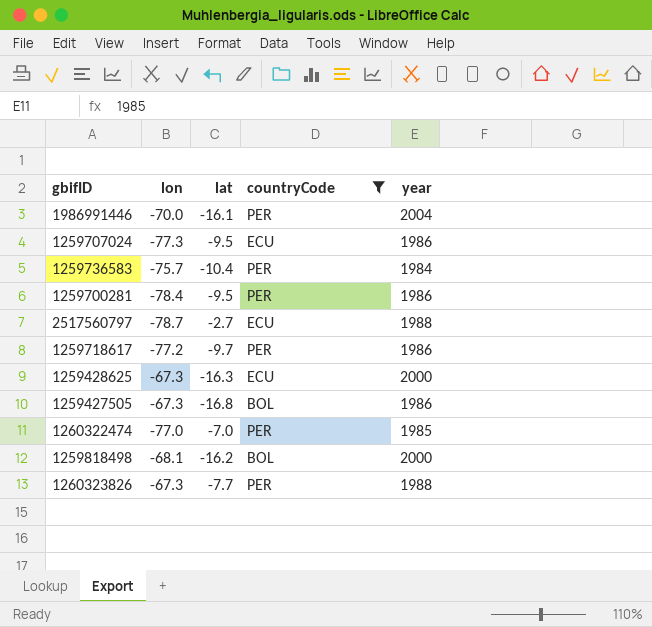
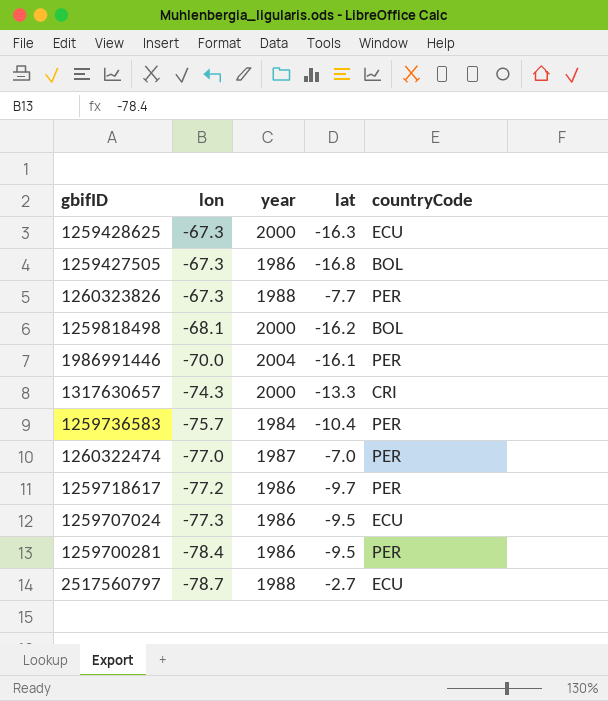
filter: countryCode != CRI -> none
row order: none -> lon descending
column year | position: 5 -> 3
1260322474 | year: 1985 -> 1987

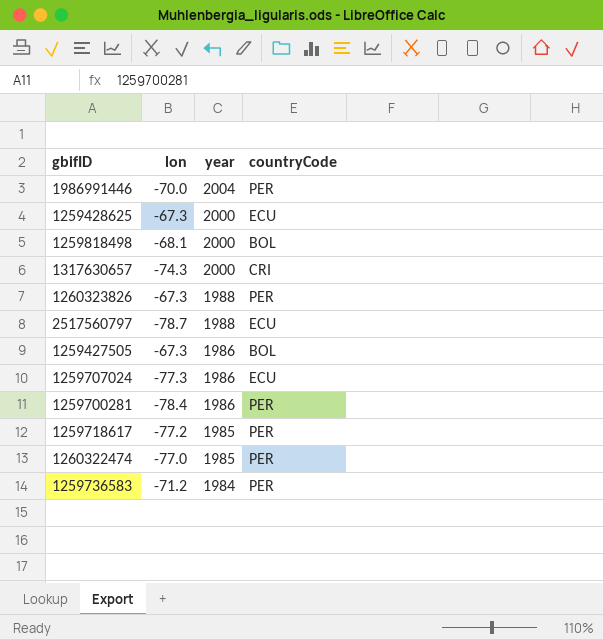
row order: lon descending -> year descending
column lat | position: 4 -> none
1259718617 | year: 1986 -> 1985
1260322474 | year: 1987 -> 1985
1259736583 | lon: -75.7 -> -71.2

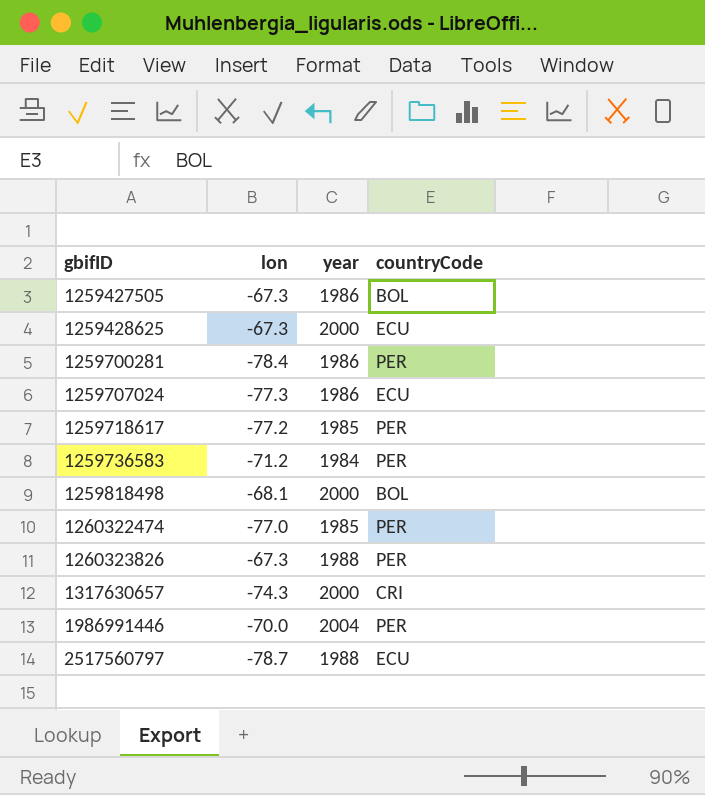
row order: year descending -> gbifID ascending

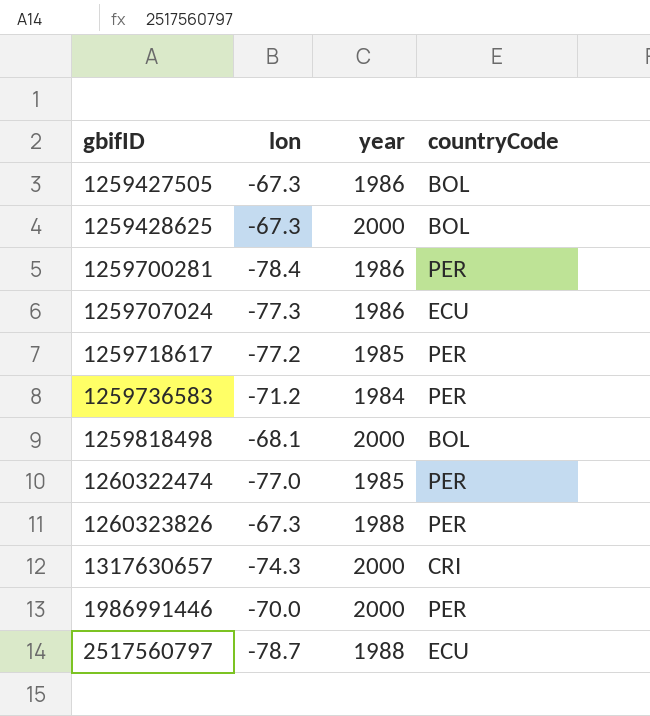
1259428625 | countryCode: ECU -> BOL
1986991446 | year: 2004 -> 2000

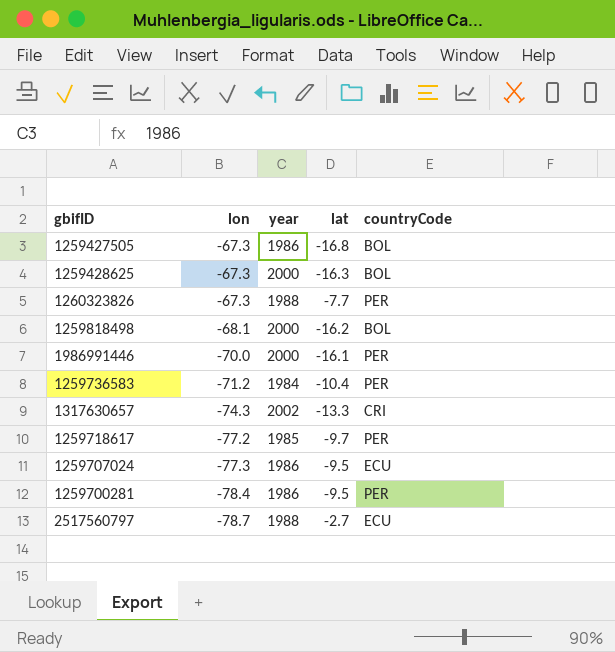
row order: gbifID ascending -> lon descending
column lat | position: none -> 4
row 1260322474: -77.0 | 1985 | PER -> none
1317630657 | year: 2000 -> 2002

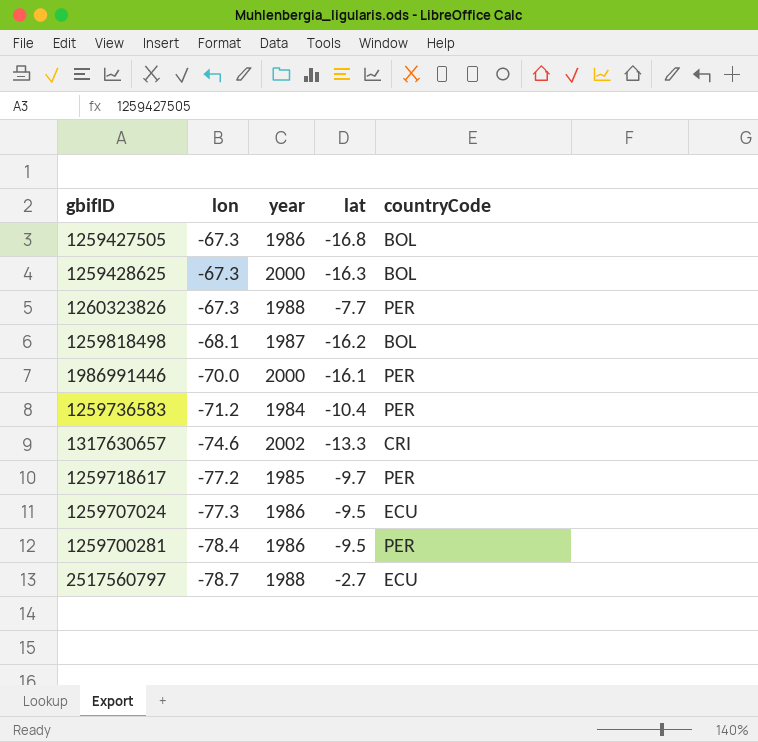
1259818498 | year: 2000 -> 1987
1317630657 | lon: -74.3 -> -74.6

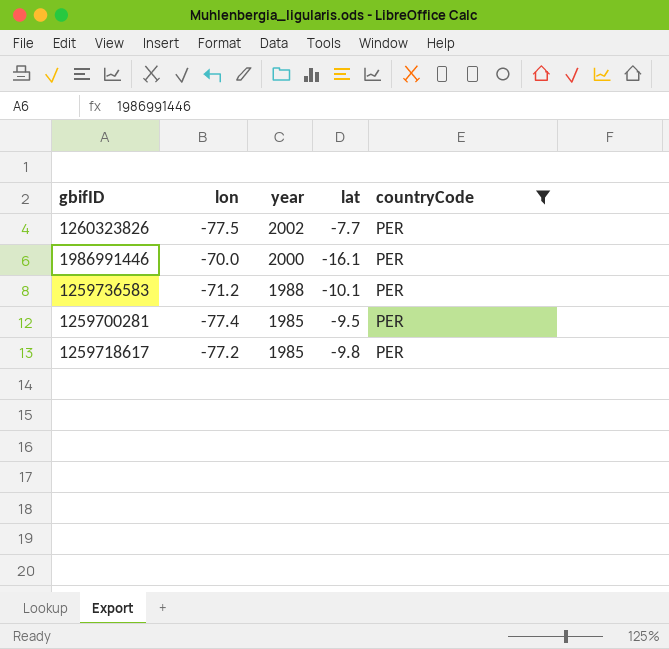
filter: none -> countryCode = PER
row order: lon descending -> year descending
1260323826 | lon: -67.3 -> -77.5
1260323826 | year: 1988 -> 2002
1259736583 | year: 1984 -> 1988
1259736583 | lat: -10.4 -> -10.1
1259700281 | lon: -78.4 -> -77.4
1259700281 | year: 1986 -> 1985
1259718617 | lat: -9.7 -> -9.8

